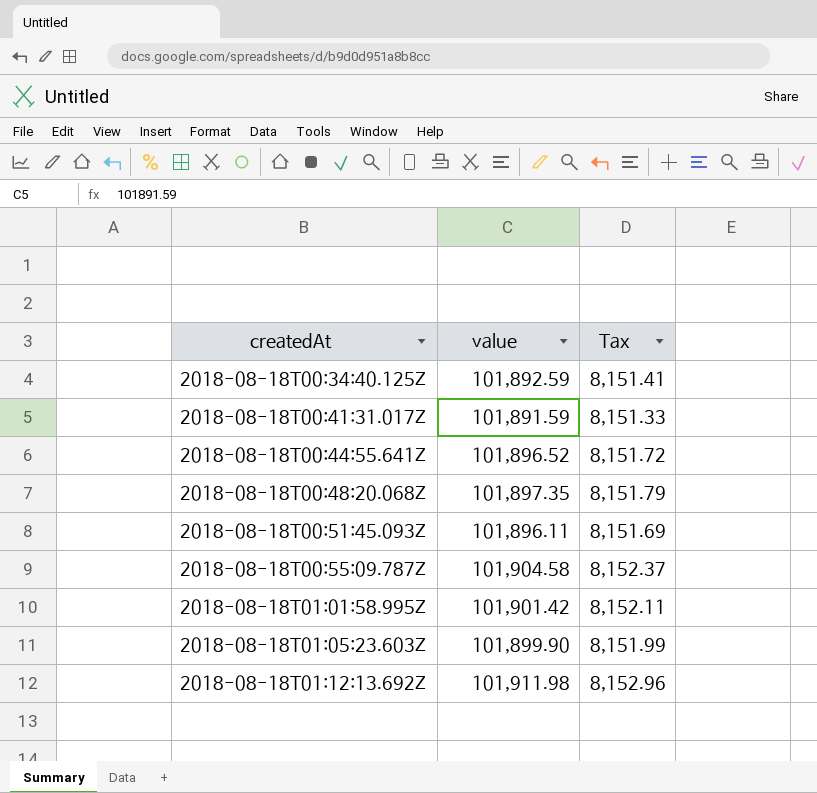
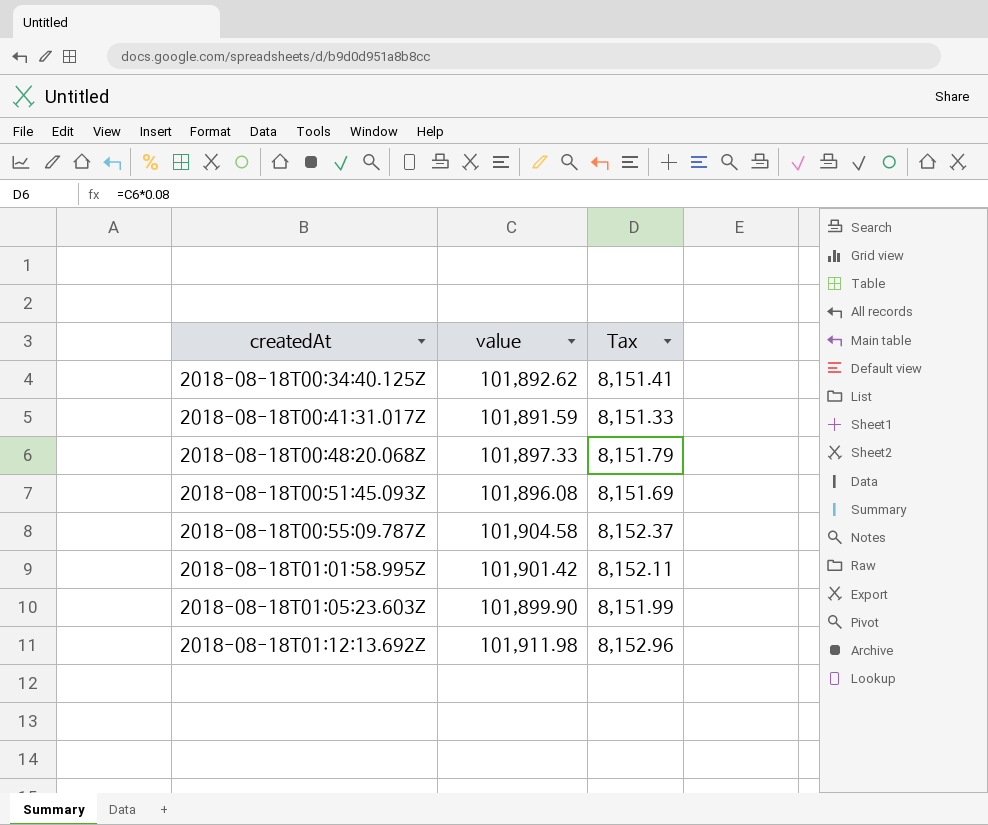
row 2018-08-18T00:44:55.641Z: 101,896.52 | 8,151.72 -> none
2018-08-18T00:34:40.125Z | value: 101,892.59 -> 101,892.62
2018-08-18T00:48:20.068Z | value: 101,897.35 -> 101,897.33
2018-08-18T00:51:45.093Z | value: 101,896.11 -> 101,896.08

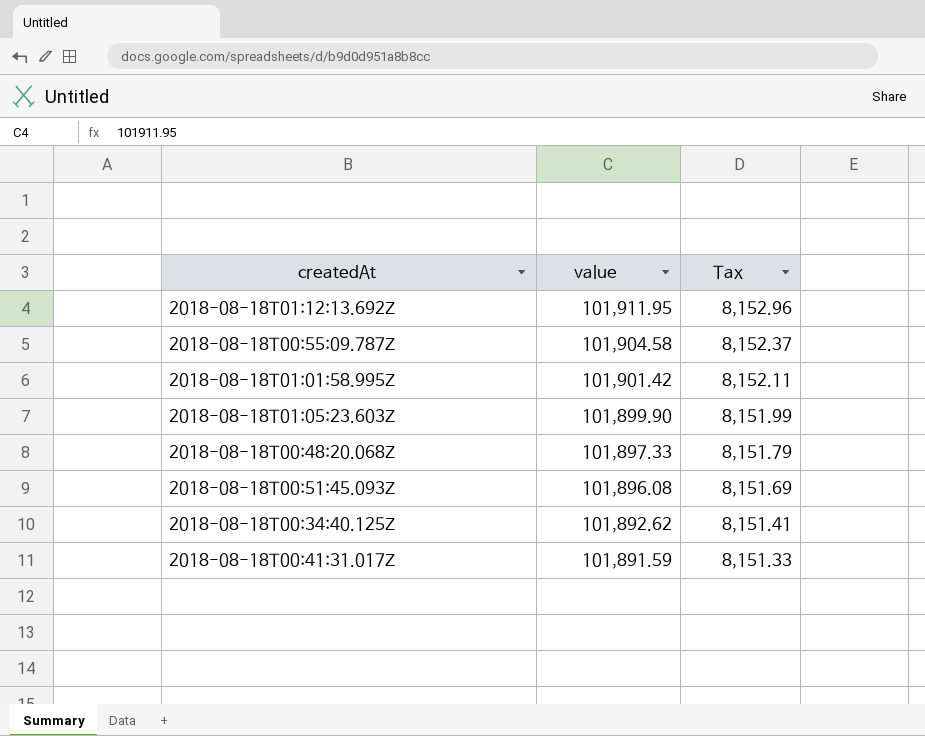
row order: createdAt ascending -> value descending
2018-08-18T01:12:13.692Z | value: 101,911.98 -> 101,911.95

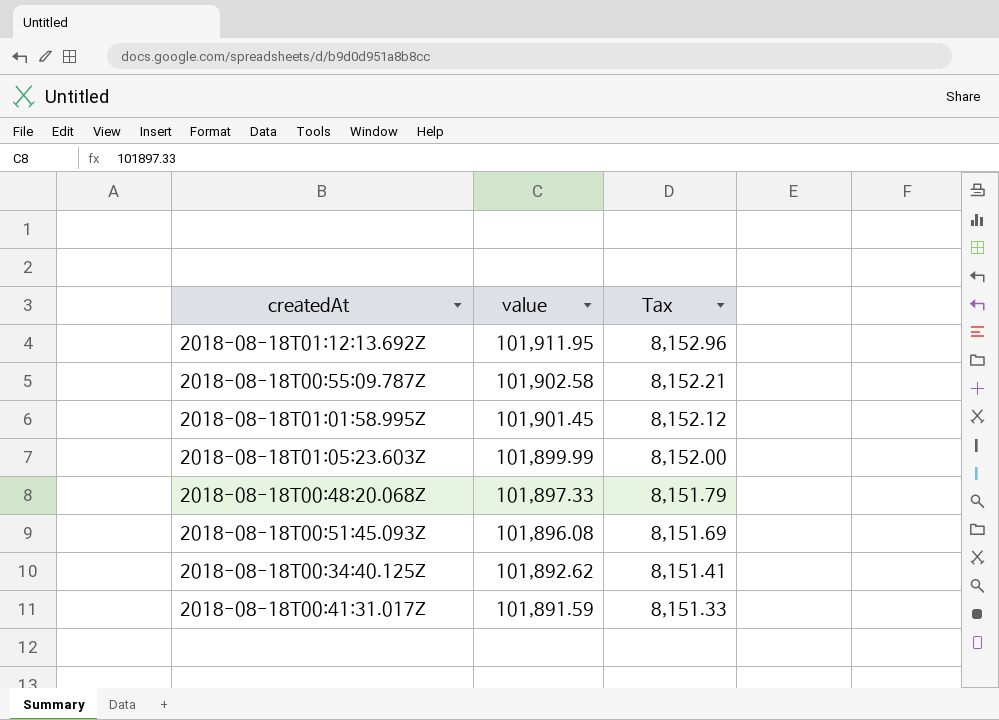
2018-08-18T00:55:09.787Z | value: 101,904.58 -> 101,902.58
2018-08-18T00:55:09.787Z | Tax: 8,152.37 -> 8,152.21
2018-08-18T01:01:58.995Z | value: 101,901.42 -> 101,901.45
2018-08-18T01:01:58.995Z | Tax: 8,152.11 -> 8,152.12
2018-08-18T01:05:23.603Z | value: 101,899.90 -> 101,899.99
2018-08-18T01:05:23.603Z | Tax: 8,151.99 -> 8,152.00

